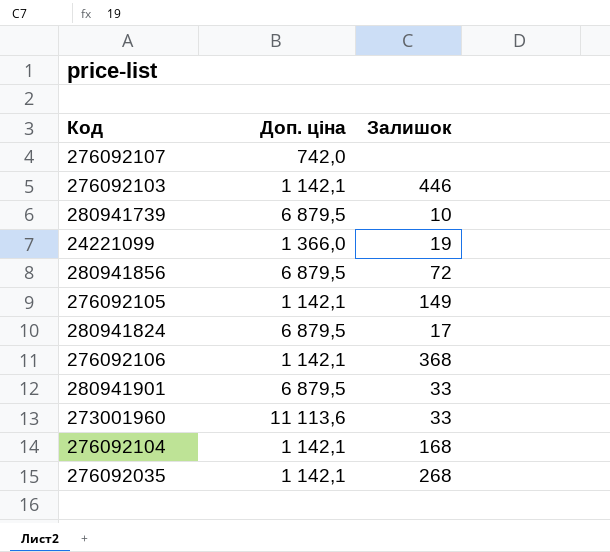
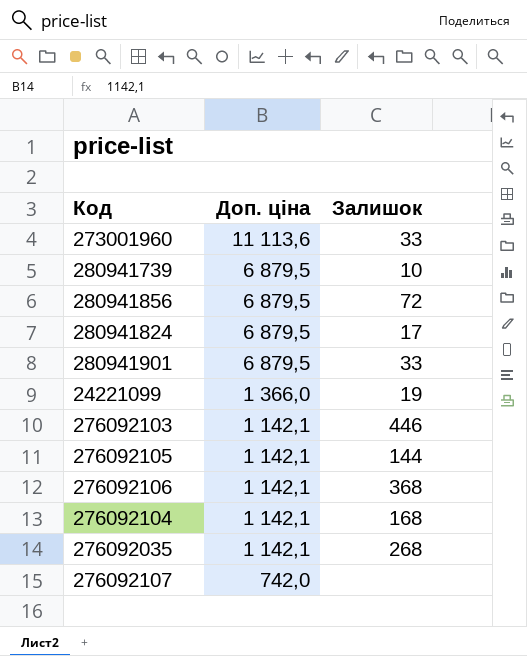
row order: none -> Доп. ціна descending
276092105 | Залишок: 149 -> 144

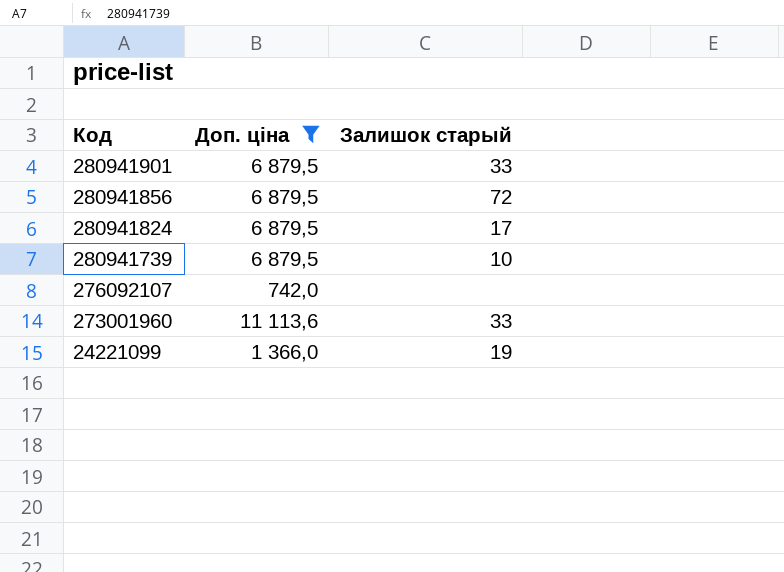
filter: none -> Доп. ціна != 1 142,1
row order: Доп. ціна descending -> Код descending
column name: Залишок -> Залишок старый

